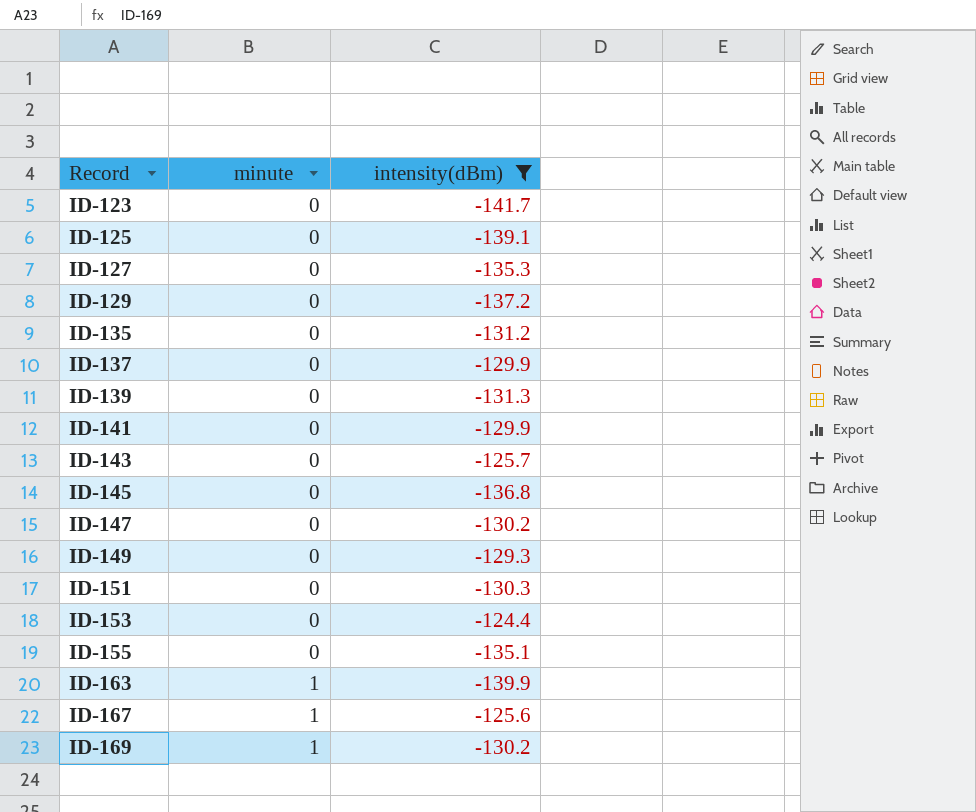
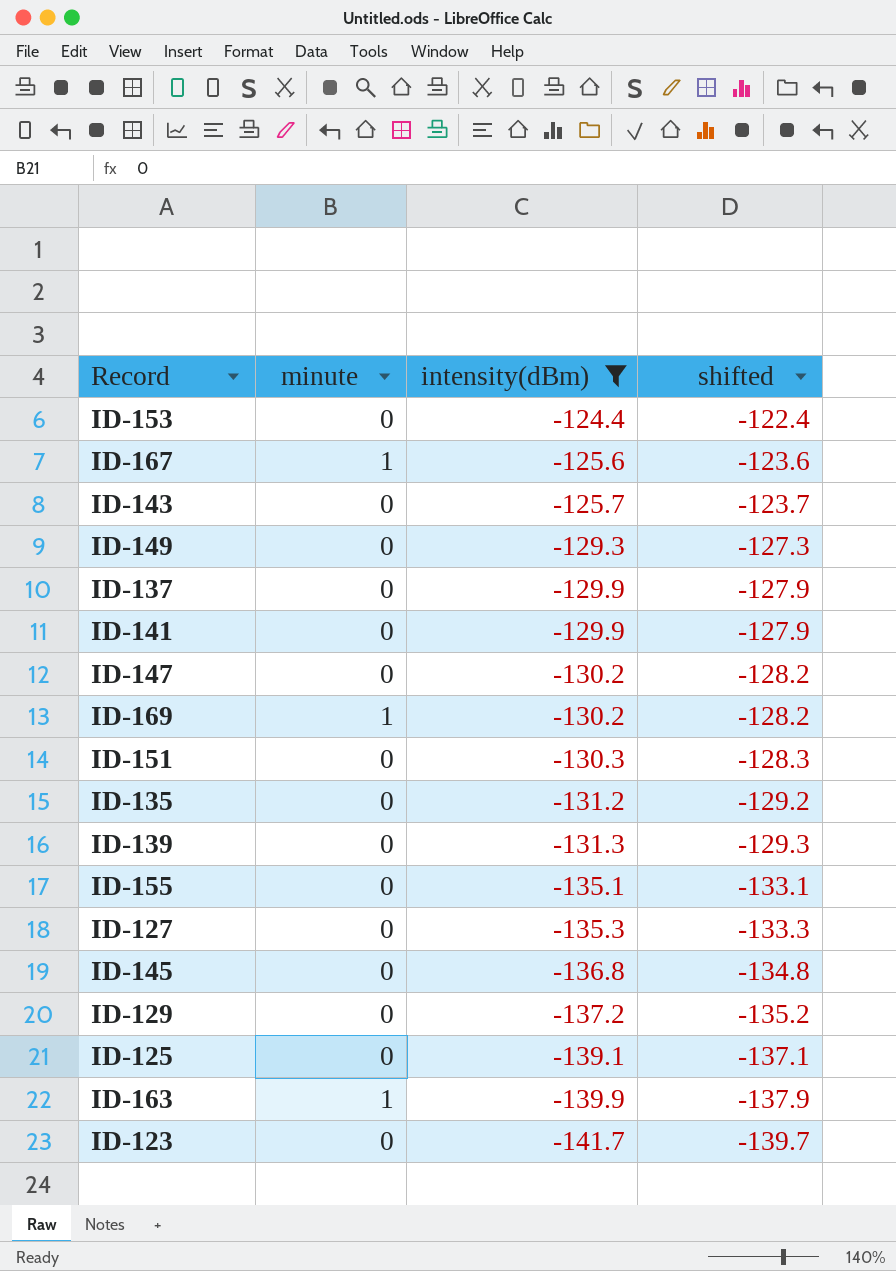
row order: Record ascending -> intensity(dBm) descending
column shifted | formula: none -> [intensity(dBm)] + 2

